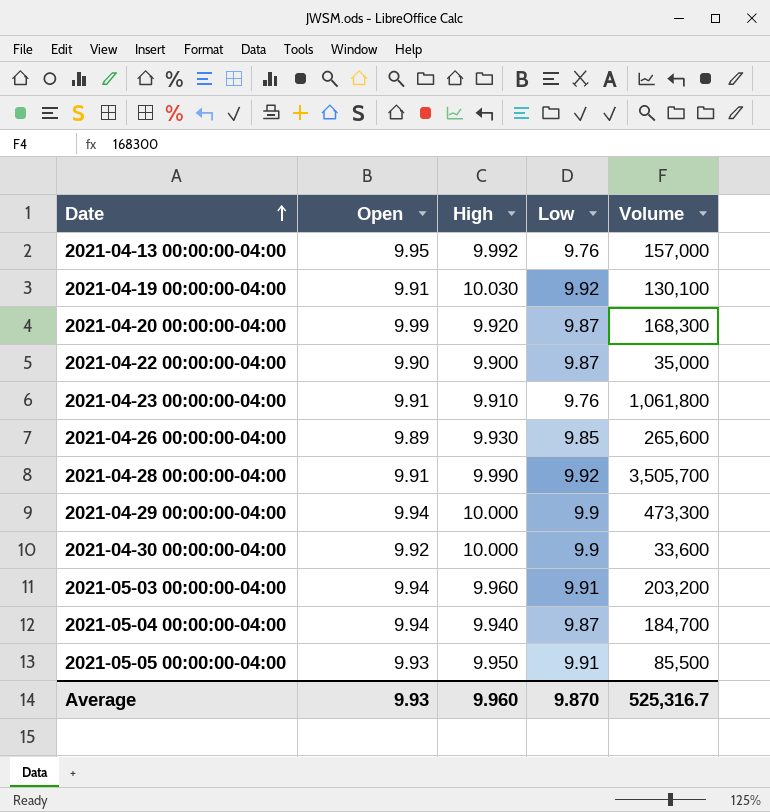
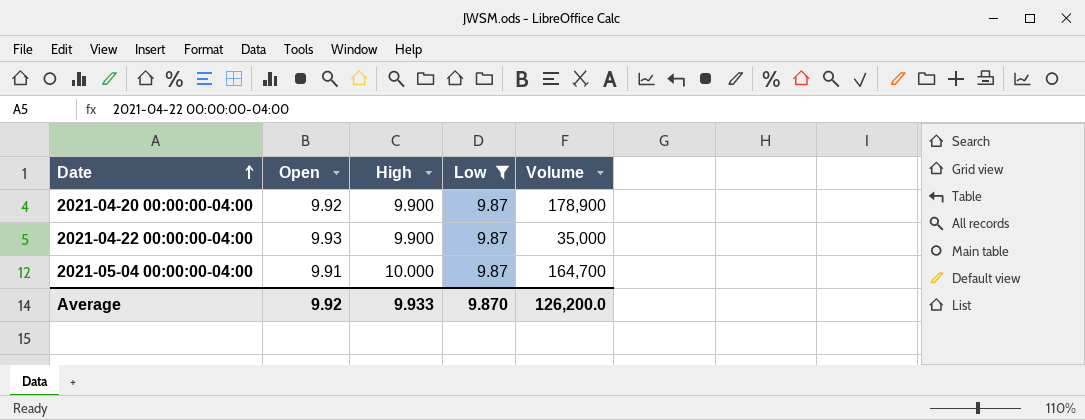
filter: none -> Low = 9.87
2021-04-20 00:00:00-04:00 | Open: 9.99 -> 9.92
2021-04-20 00:00:00-04:00 | High: 9.920 -> 9.900
2021-04-20 00:00:00-04:00 | Volume: 168,300 -> 178,900
2021-04-22 00:00:00-04:00 | Open: 9.90 -> 9.93
2021-05-04 00:00:00-04:00 | Open: 9.94 -> 9.91
2021-05-04 00:00:00-04:00 | High: 9.940 -> 10.000
2021-05-04 00:00:00-04:00 | Volume: 184,700 -> 164,700
Average | Open: 9.93 -> 9.92
Average | High: 9.960 -> 9.933
Average | Volume: 525,316.7 -> 126,200.0

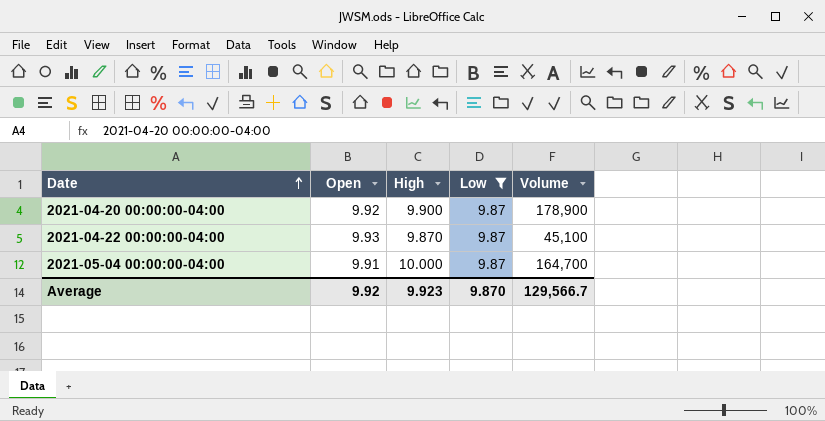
2021-04-22 00:00:00-04:00 | High: 9.900 -> 9.870
2021-04-22 00:00:00-04:00 | Volume: 35,000 -> 45,100
Average | High: 9.933 -> 9.923
Average | Volume: 126,200.0 -> 129,566.7

